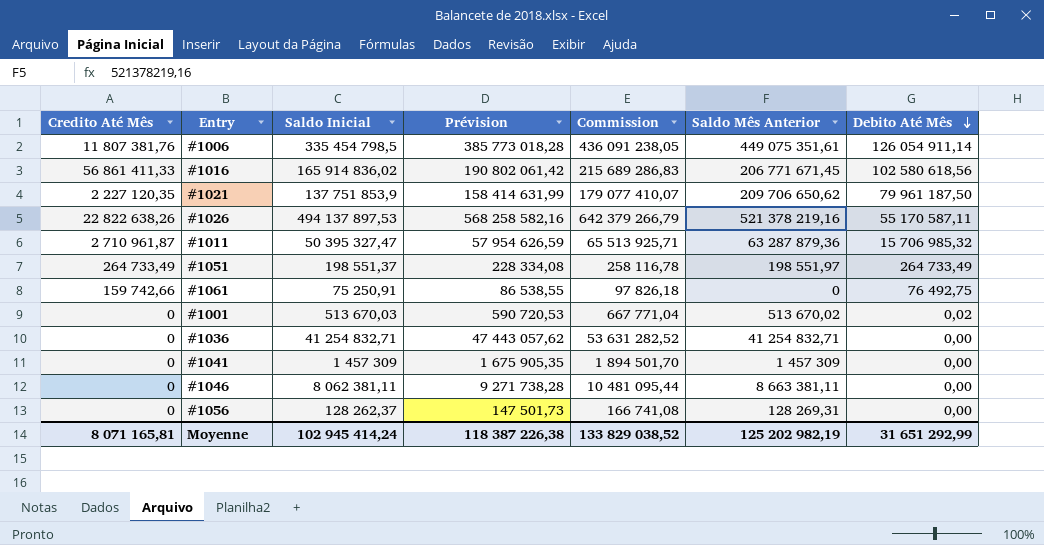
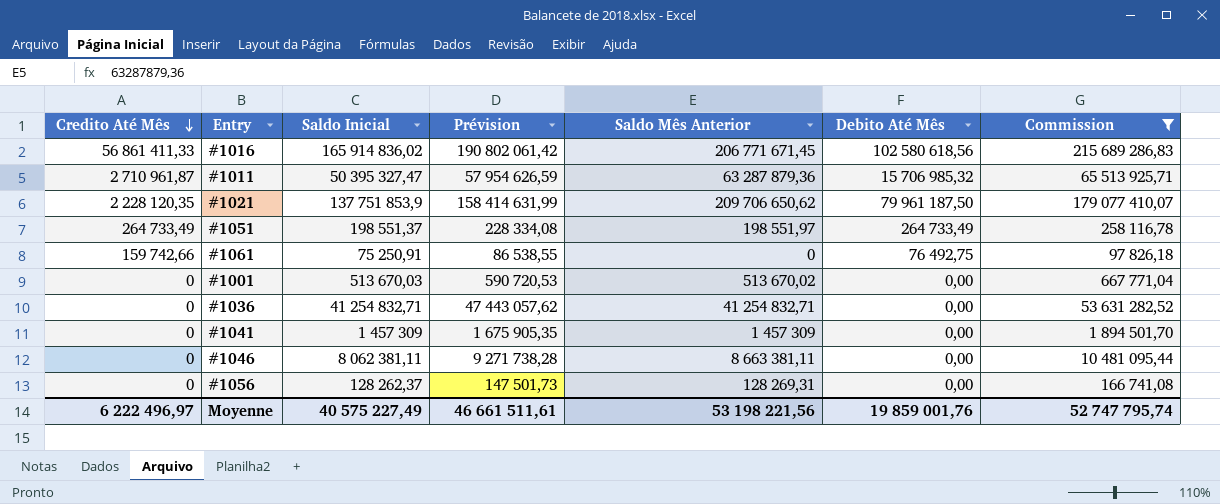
filter: none -> Commission <= 215 689 286,83
row order: Debito Até Mês descending -> Credito Até Mês descending
column Commission | position: 5 -> 7
#1021 | Credito Até Mês: 2 227 120,35 -> 2 228 120,35
#1001 | Debito Até Mês: 0,02 -> 0,00
Moyenne | Credito Até Mês: 8 071 165,81 -> 6 222 496,97
Moyenne | Saldo Inicial: 102 945 414,24 -> 40 575 227,49
Moyenne | Prévision: 118 387 226,38 -> 46 661 511,61
Moyenne | Saldo Mês Anterior: 125 202 982,19 -> 53 198 221,56
Moyenne | Debito Até Mês: 31 651 292,99 -> 19 859 001,76
Moyenne | Commission: 133 829 038,52 -> 52 747 795,74

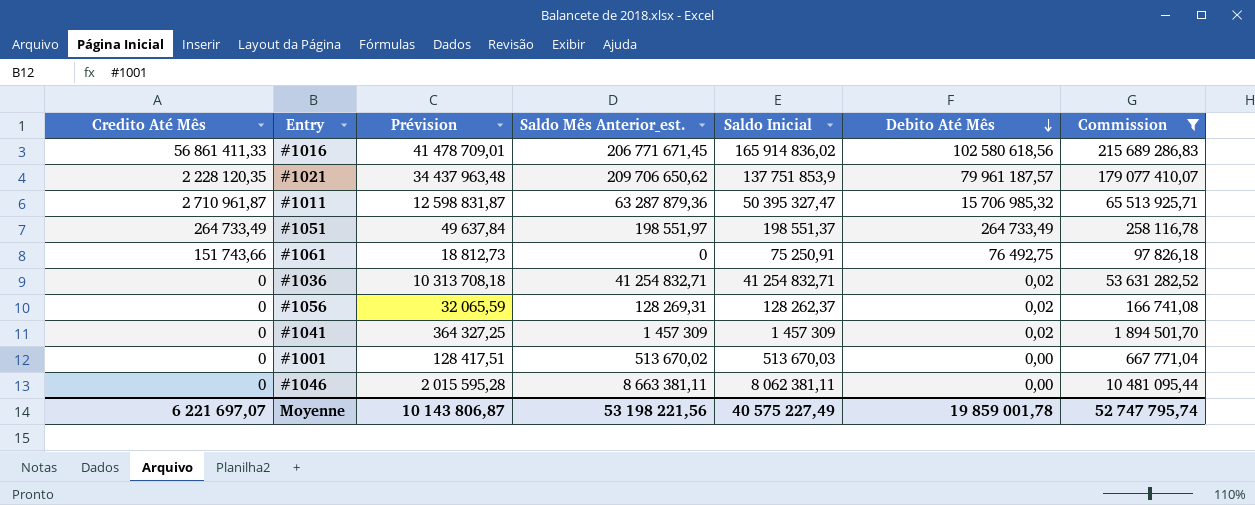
row order: Credito Até Mês descending -> Debito Até Mês descending
column Prévision | formula: [Saldo Inicial] * 1,15 -> [Saldo Inicial] * 0,25
column name: Saldo Mês Anterior -> Saldo Mês Anterior_est.
column Saldo Inicial | position: 3 -> 5
#1021 | Debito Até Mês: 79 961 187,50 -> 79 961 187,57
#1061 | Credito Até Mês: 159 742,66 -> 151 743,66
#1036 | Debito Até Mês: 0,00 -> 0,02
#1056 | Debito Até Mês: 0,00 -> 0,02
#1041 | Debito Até Mês: 0,00 -> 0,02
Moyenne | Credito Até Mês: 6 222 496,97 -> 6 221 697,07
Moyenne | Prévision: 46 661 511,61 -> 10 143 806,87
Moyenne | Debito Até Mês: 19 859 001,76 -> 19 859 001,78

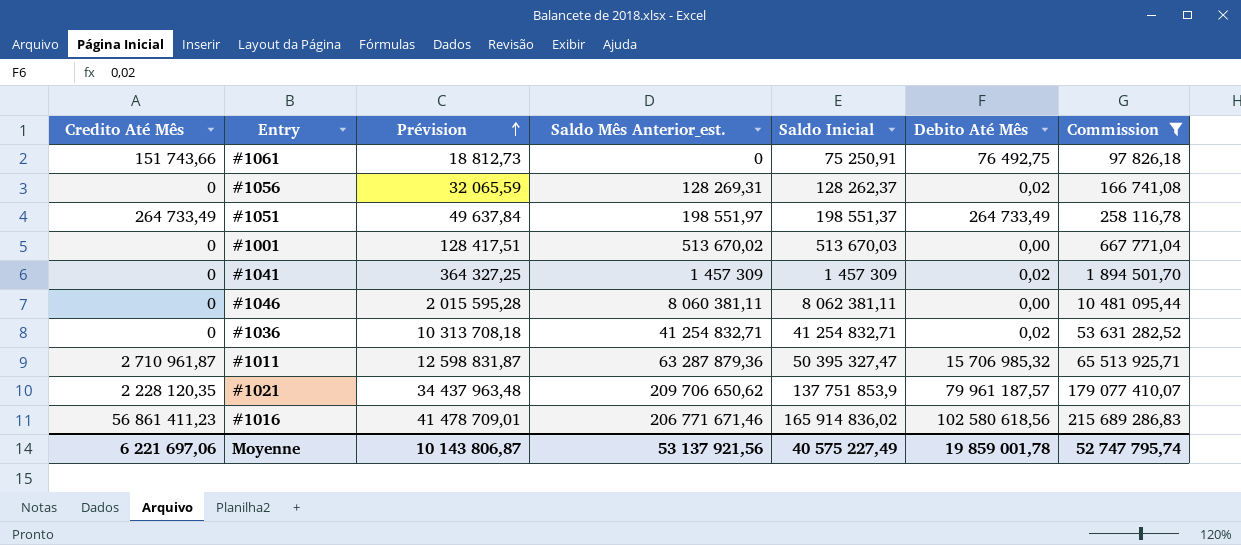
row order: Debito Até Mês descending -> Prévision ascending
#1046 | Saldo Mês Anterior_est.: 8 663 381,11 -> 8 060 381,11
#1016 | Credito Até Mês: 56 861 411,33 -> 56 861 411,23
#1016 | Saldo Mês Anterior_est.: 206 771 671,45 -> 206 771 671,46
Moyenne | Credito Até Mês: 6 221 697,07 -> 6 221 697,06
Moyenne | Saldo Mês Anterior_est.: 53 198 221,56 -> 53 137 921,56

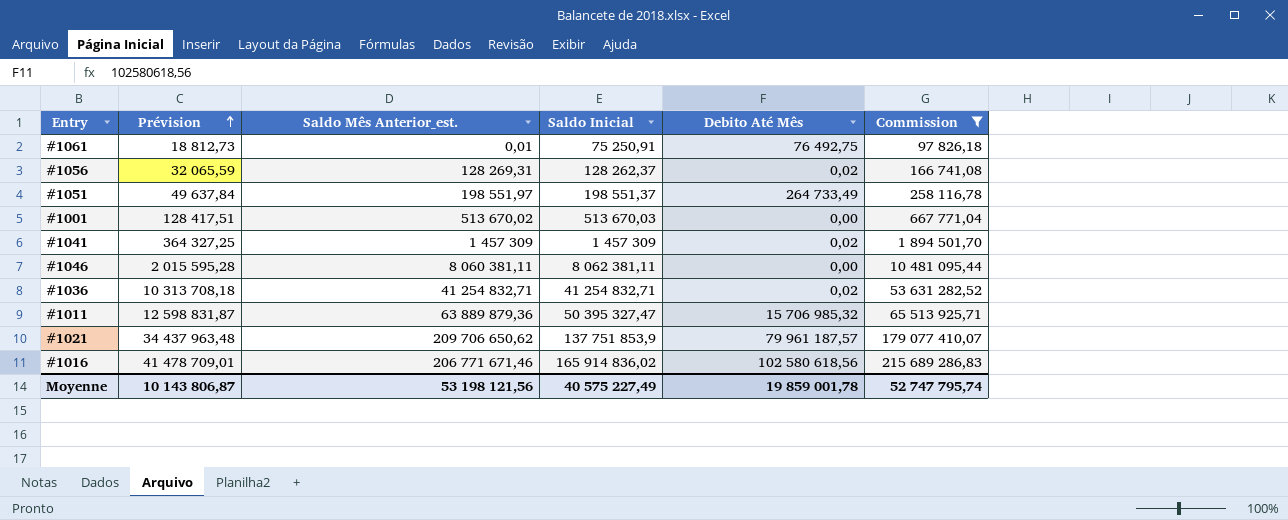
column Credito Até Mês | position: 1 -> none
#1061 | Saldo Mês Anterior_est.: 0 -> 0,01
#1011 | Saldo Mês Anterior_est.: 63 287 879,36 -> 63 889 879,36
Moyenne | Saldo Mês Anterior_est.: 53 137 921,56 -> 53 198 121,56

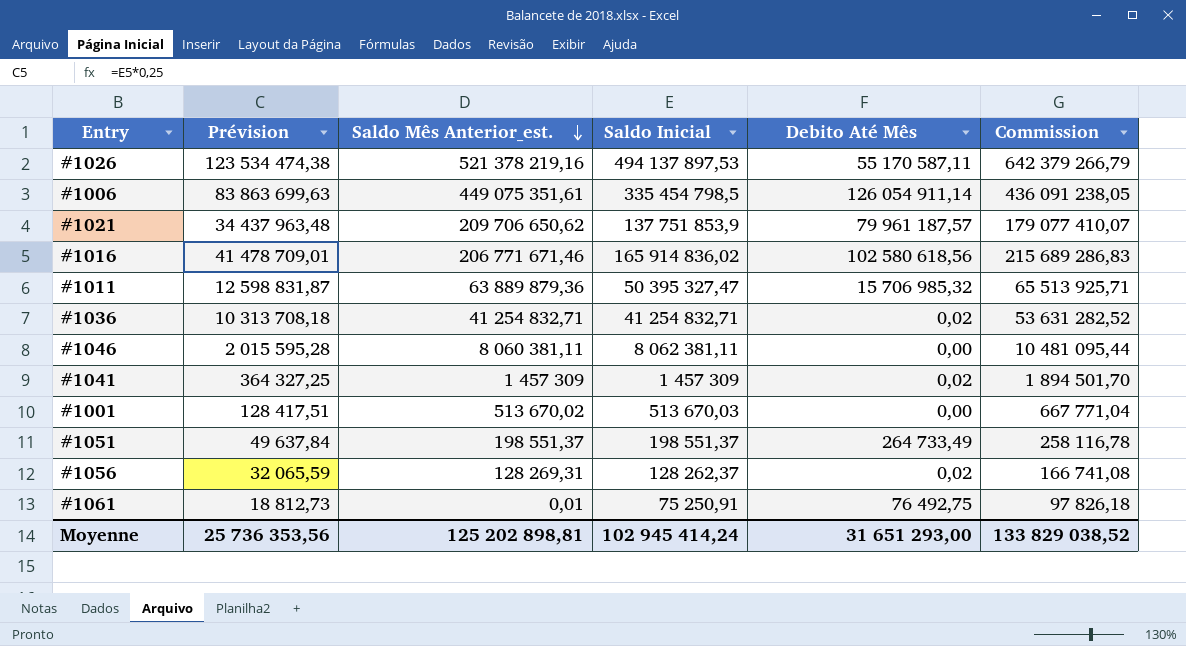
filter: Commission <= 215 689 286,83 -> none
row order: Prévision ascending -> Saldo Mês Anterior_est. descending
#1051 | Saldo Mês Anterior_est.: 198 551,97 -> 198 551,37
Moyenne | Prévision: 10 143 806,87 -> 25 736 353,56
Moyenne | Saldo Mês Anterior_est.: 53 198 121,56 -> 125 202 898,81
Moyenne | Saldo Inicial: 40 575 227,49 -> 102 945 414,24
Moyenne | Debito Até Mês: 19 859 001,78 -> 31 651 293,00
Moyenne | Commission: 52 747 795,74 -> 133 829 038,52

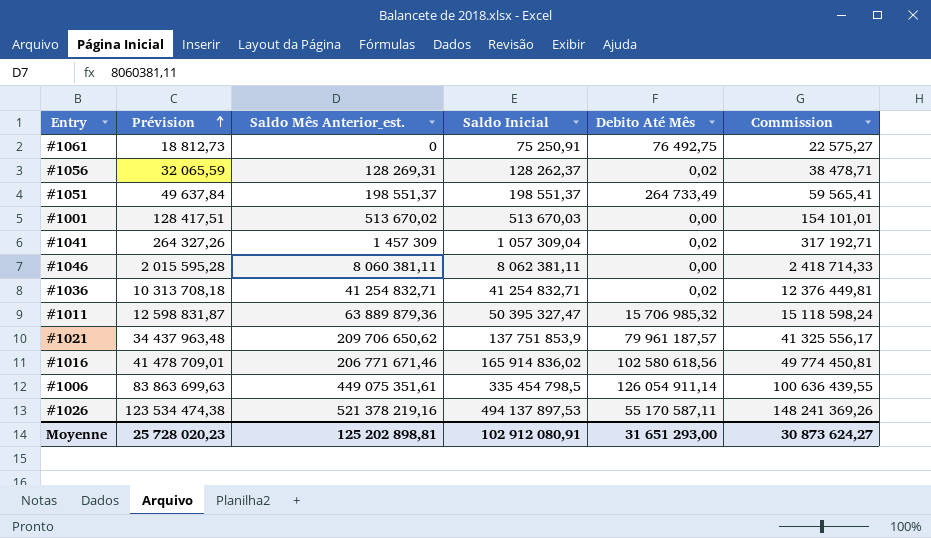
row order: Saldo Mês Anterior_est. descending -> Prévision ascending
column Commission | formula: [Saldo Inicial] * 1,3 -> [Saldo Inicial] * 0,3
#1061 | Saldo Mês Anterior_est.: 0,01 -> 0
#1041 | Prévision: 364 327,25 -> 264 327,26
#1041 | Saldo Inicial: 1 457 309 -> 1 057 309,04
Moyenne | Prévision: 25 736 353,56 -> 25 728 020,23
Moyenne | Saldo Inicial: 102 945 414,24 -> 102 912 080,91
Moyenne | Commission: 133 829 038,52 -> 30 873 624,27

